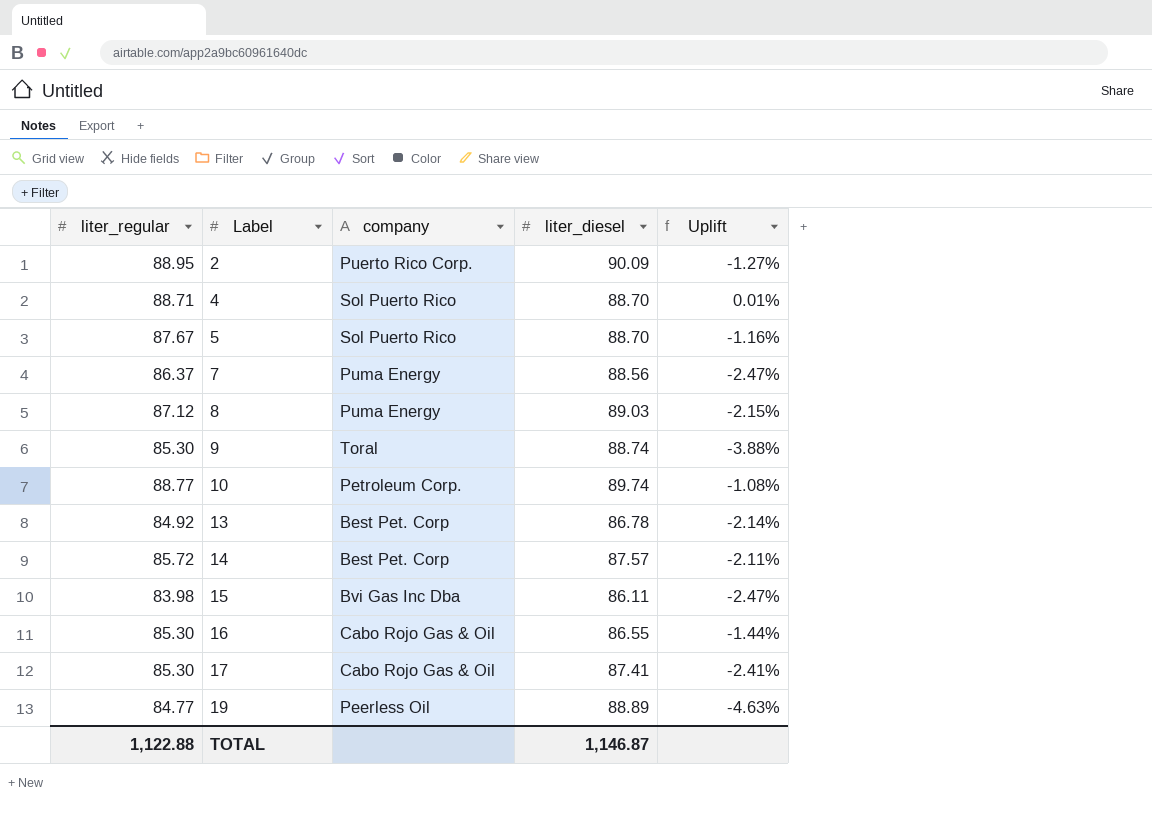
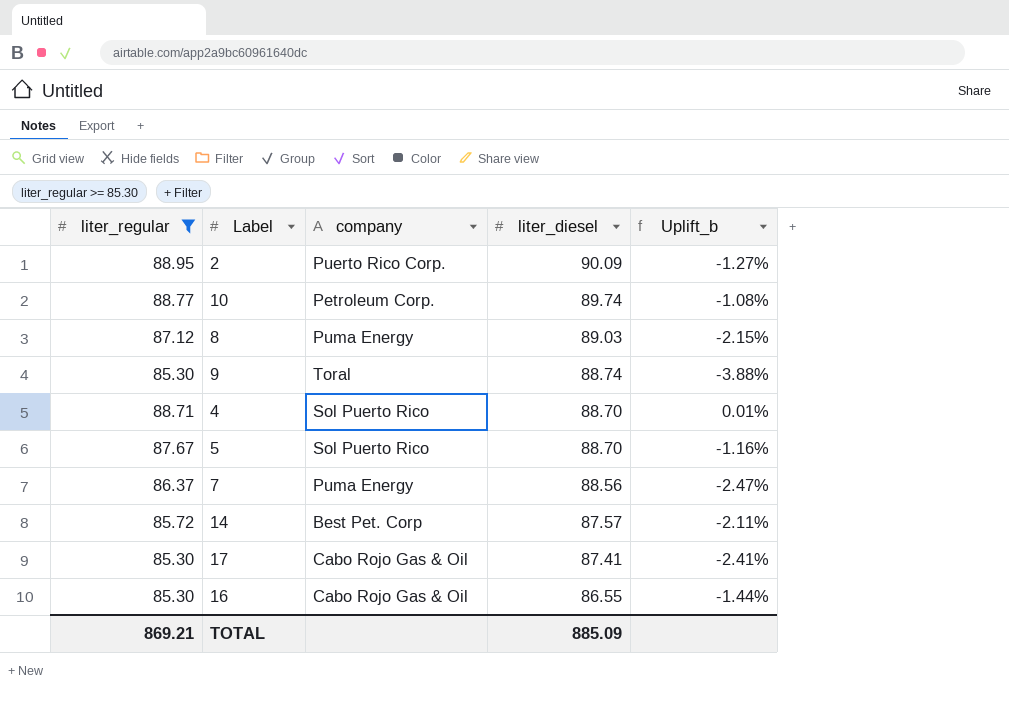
filter: none -> liter_regular >= 85.30
row order: Label ascending -> liter_diesel descending
column name: Uplift -> Uplift_b
TOTAL | liter_regular: 1,122.88 -> 869.21
TOTAL | liter_diesel: 1,146.87 -> 885.09

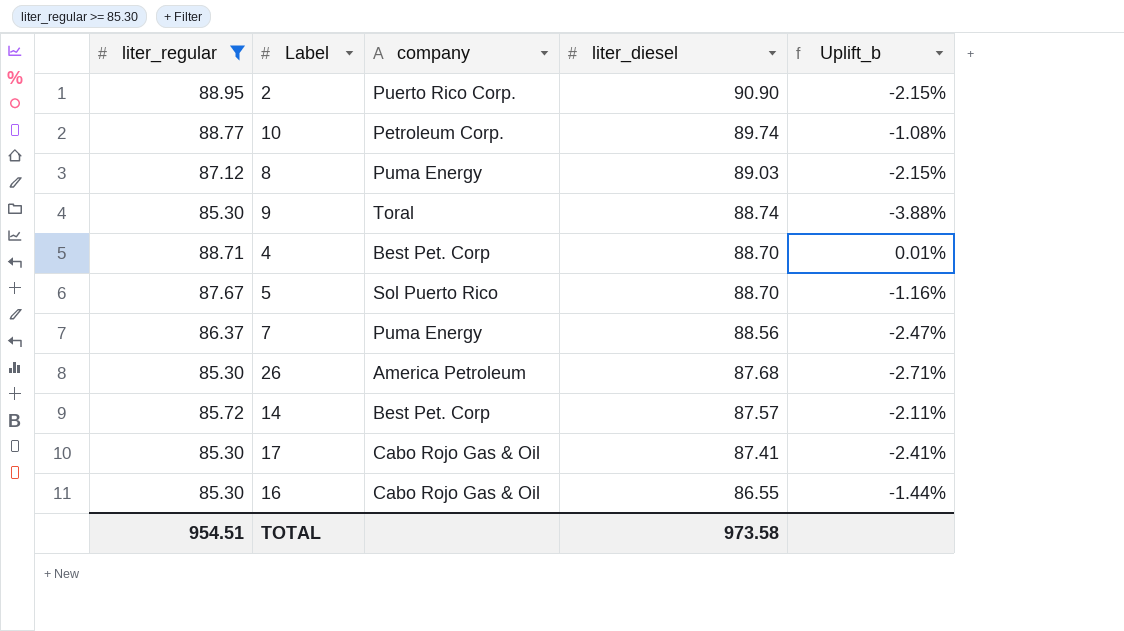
2 | liter_diesel: 90.09 -> 90.90
2 | Uplift_b: -1.27% -> -2.15%
4 | company: Sol Puerto Rico -> Best Pet. Corp
row 26: none -> 85.30 | America Petroleum | 87.68 | -2.71%
TOTAL | liter_regular: 869.21 -> 954.51
TOTAL | liter_diesel: 885.09 -> 973.58

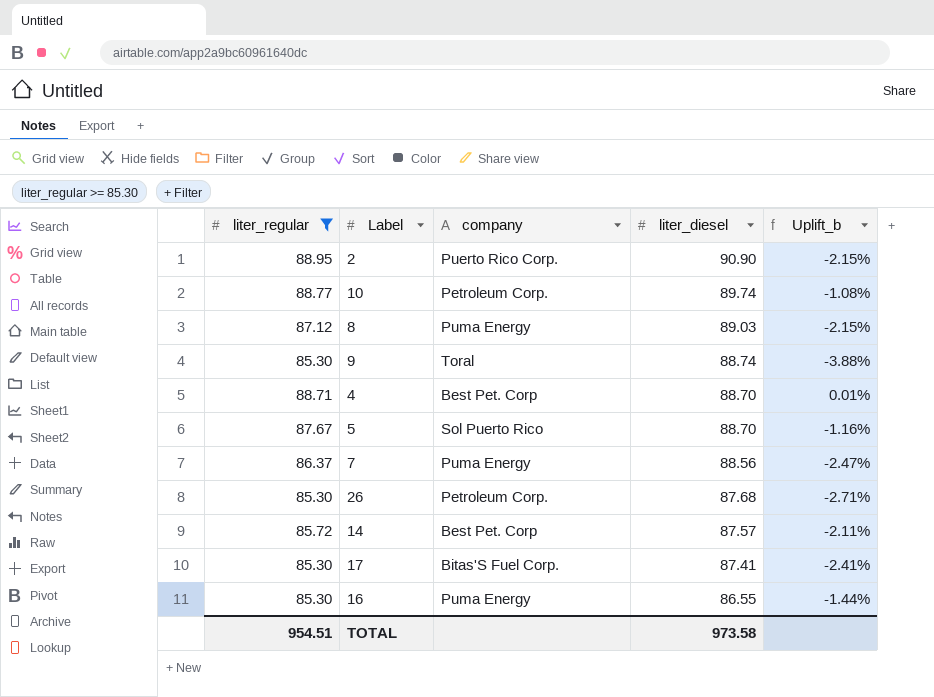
26 | company: America Petroleum -> Petroleum Corp.
17 | company: Cabo Rojo Gas & Oil -> Bitas'S Fuel Corp.
16 | company: Cabo Rojo Gas & Oil -> Puma Energy

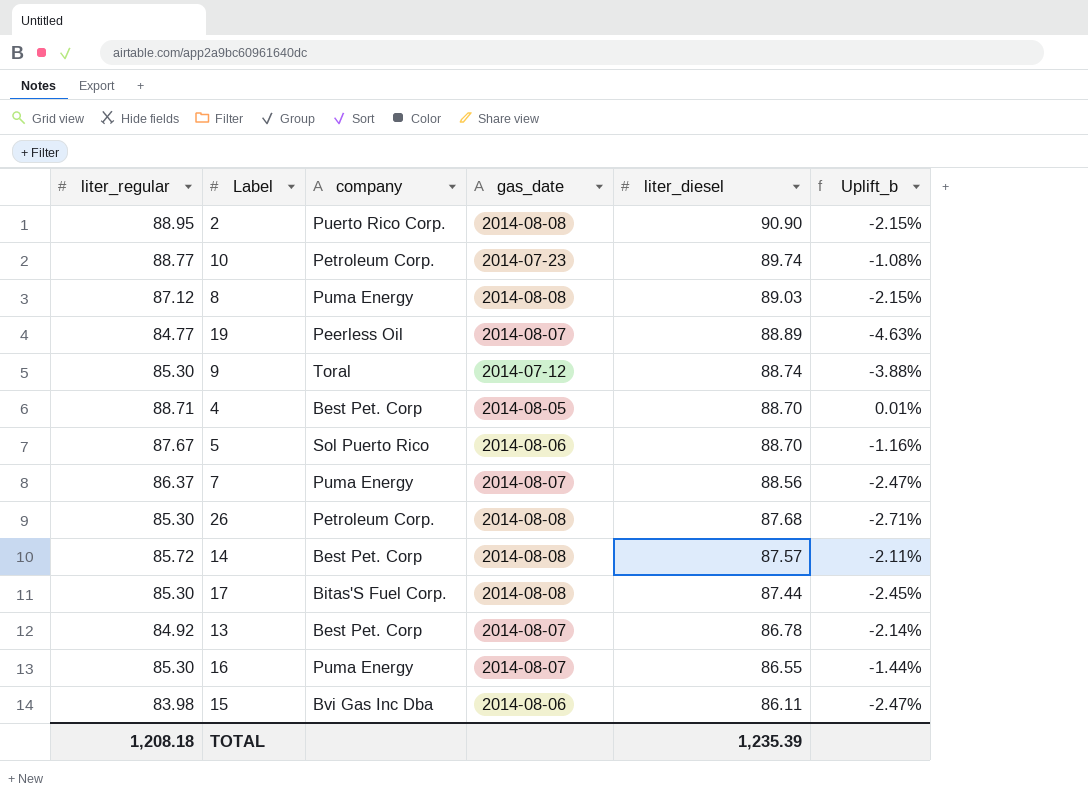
filter: liter_regular >= 85.30 -> none
column gas_date | position: none -> 4
17 | liter_diesel: 87.41 -> 87.44
17 | Uplift_b: -2.41% -> -2.45%
TOTAL | liter_regular: 954.51 -> 1,208.18
TOTAL | liter_diesel: 973.58 -> 1,235.39

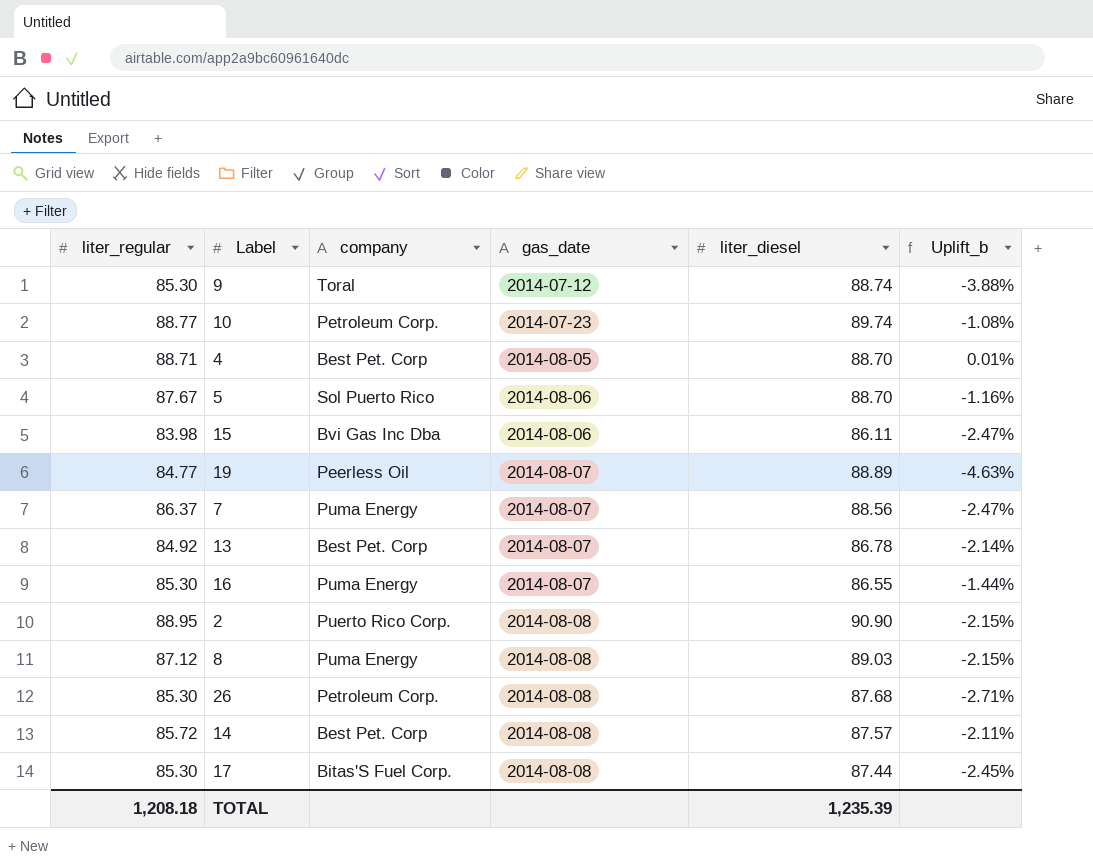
row order: liter_diesel descending -> gas_date ascending

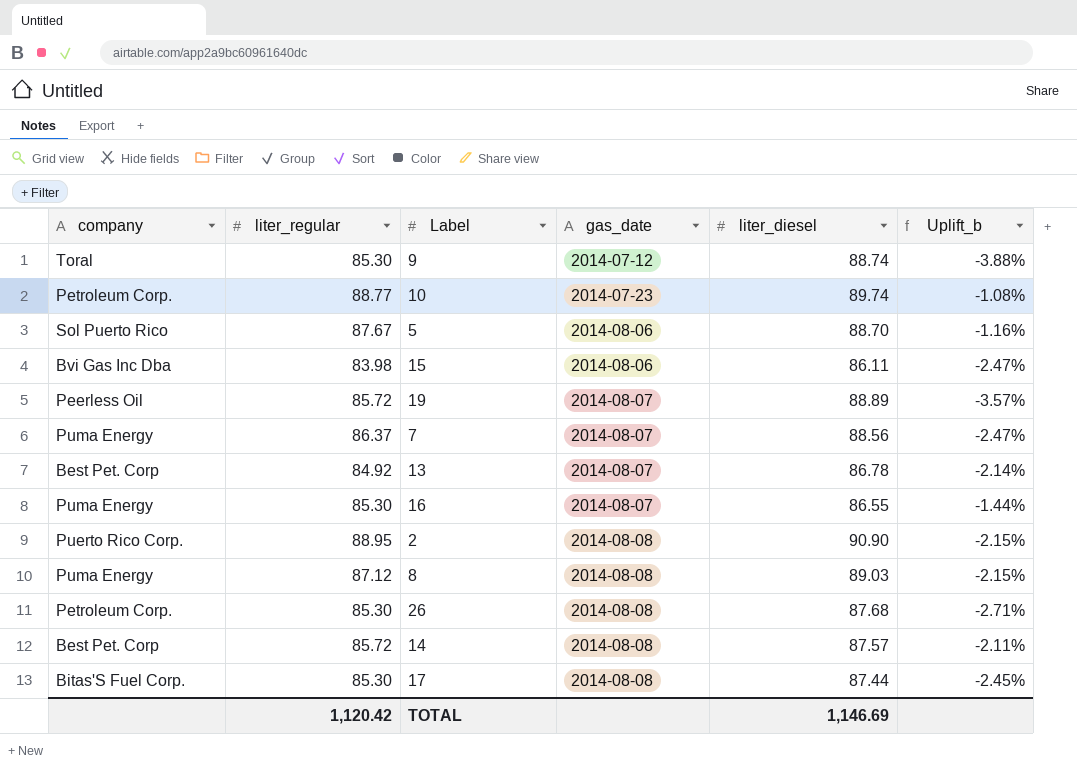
column company | position: 3 -> 1
row 4: 88.71 | Best Pet. Corp | 2014-08-05 | 88.70 | 0.01% -> none
19 | liter_regular: 84.77 -> 85.72
19 | Uplift_b: -4.63% -> -3.57%
TOTAL | liter_regular: 1,208.18 -> 1,120.42
TOTAL | liter_diesel: 1,235.39 -> 1,146.69

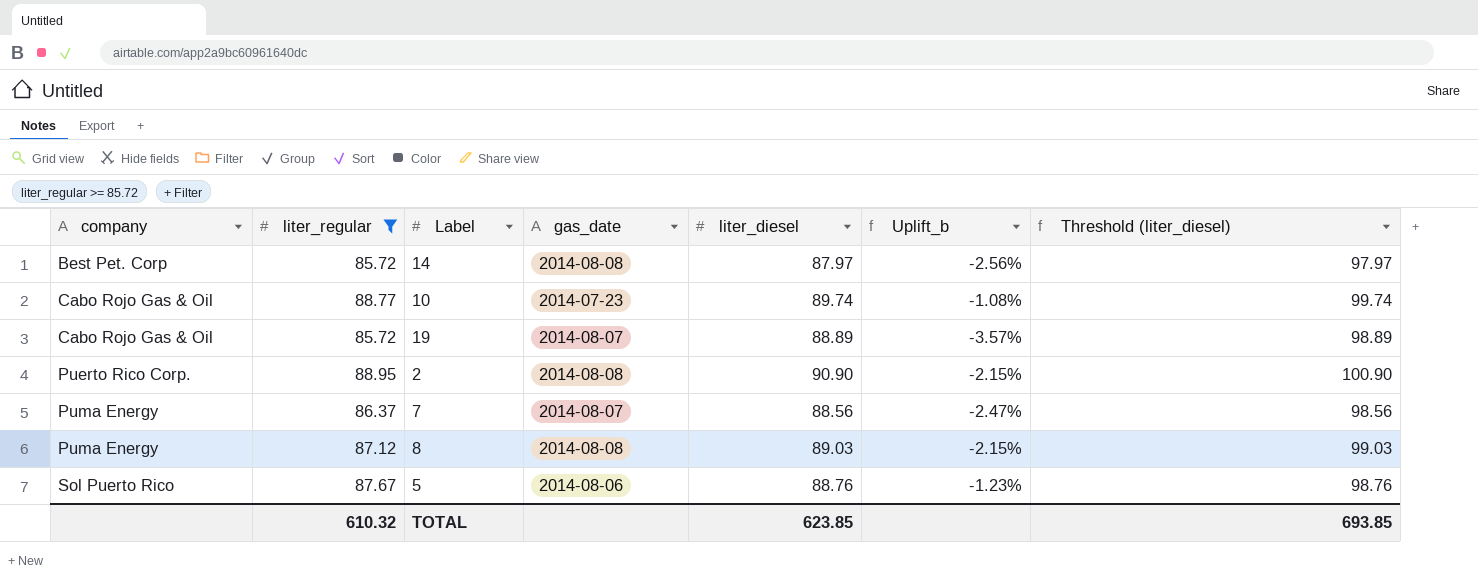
filter: none -> liter_regular >= 85.72
row order: gas_date ascending -> company ascending
column Threshold (liter_diesel) | formula: none -> [liter_diesel] + 10
14 | liter_diesel: 87.57 -> 87.97
14 | Uplift_b: -2.11% -> -2.56%
10 | company: Petroleum Corp. -> Cabo Rojo Gas & Oil
19 | company: Peerless Oil -> Cabo Rojo Gas & Oil
5 | liter_diesel: 88.70 -> 88.76
5 | Uplift_b: -1.16% -> -1.23%
TOTAL | liter_regular: 1,120.42 -> 610.32
TOTAL | liter_diesel: 1,146.69 -> 623.85

